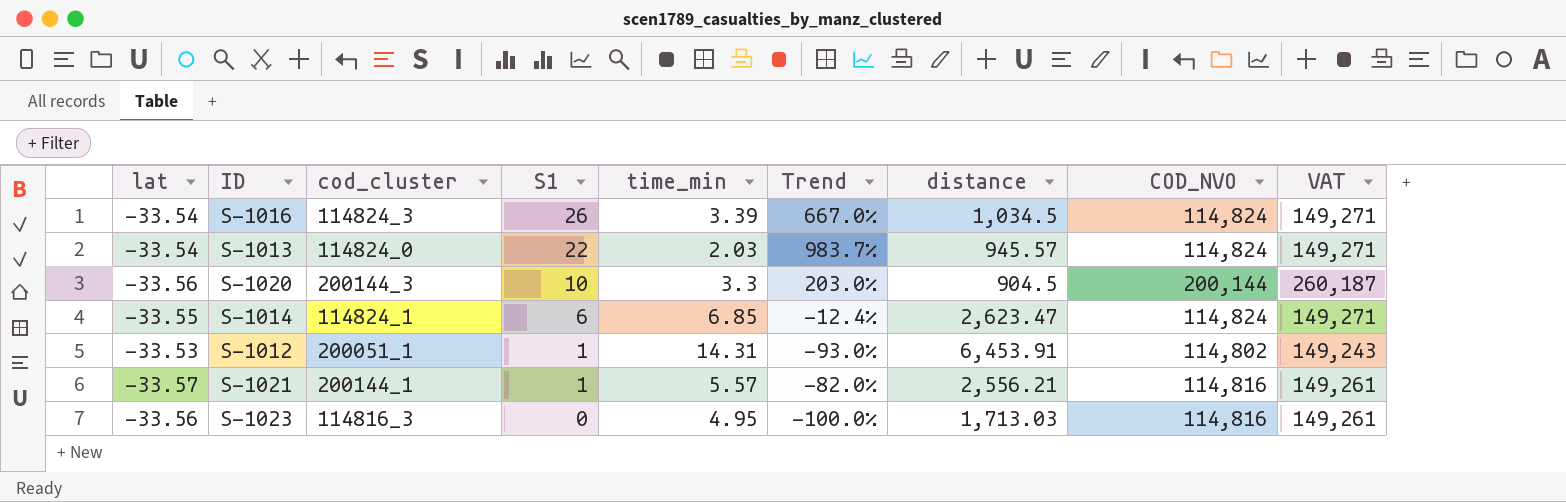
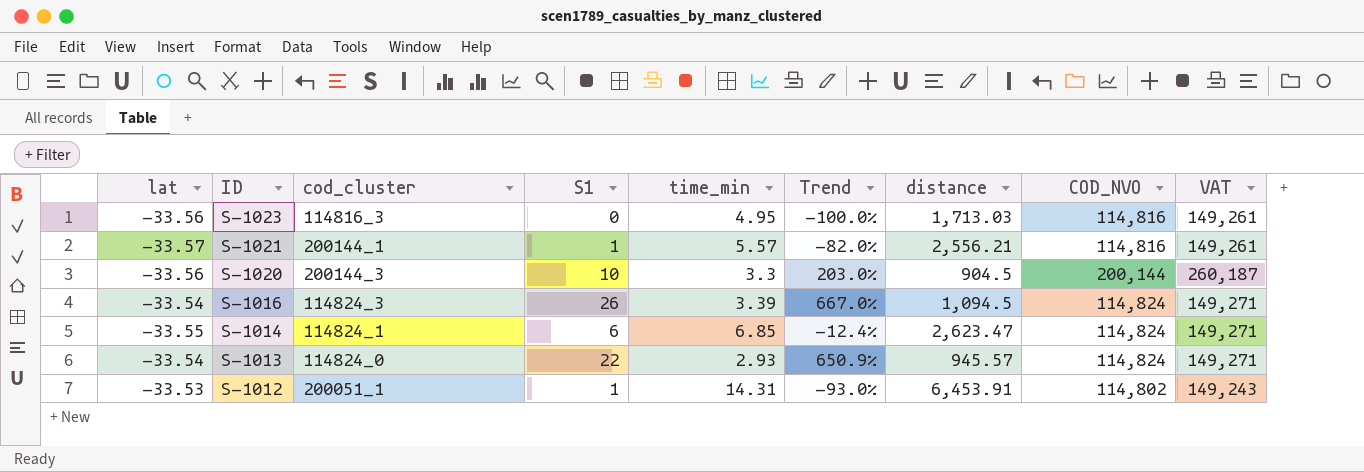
row order: S1 descending -> ID descending
S-1016 | distance: 1,034.5 -> 1,094.5
S-1013 | time_min: 2.03 -> 2.93
S-1013 | Trend: 983.7% -> 650.9%

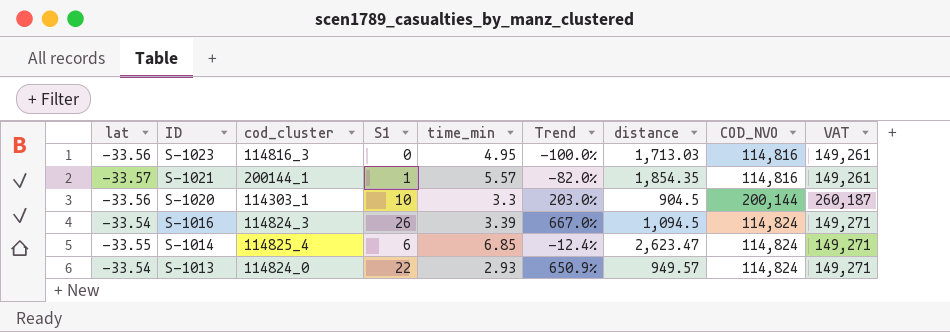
row S-1012: -33.53 | 200051_1 | 1 | 14.31 | -93.0% | 6,453.91 | 114,802 | 149,243 -> none
S-1021 | distance: 2,556.21 -> 1,854.35
S-1020 | cod_cluster: 200144_3 -> 114303_1
S-1014 | cod_cluster: 114824_1 -> 114825_4
S-1013 | distance: 945.57 -> 949.57

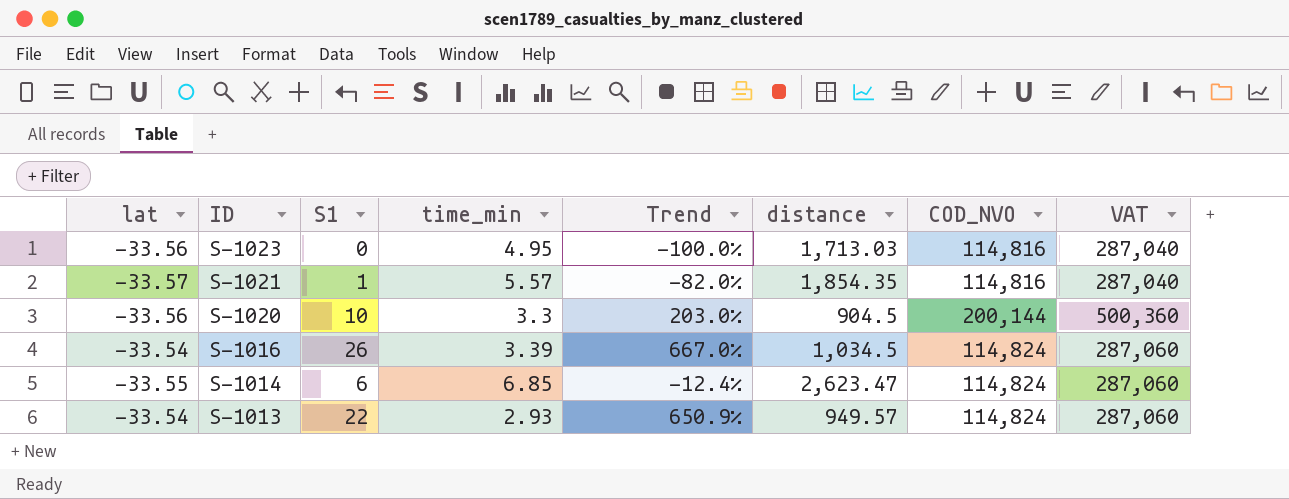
column cod_cluster | position: 3 -> none
column VAT | formula: [COD_NVO] * 1.3 -> [COD_NVO] * 2.5
S-1016 | distance: 1,094.5 -> 1,034.5

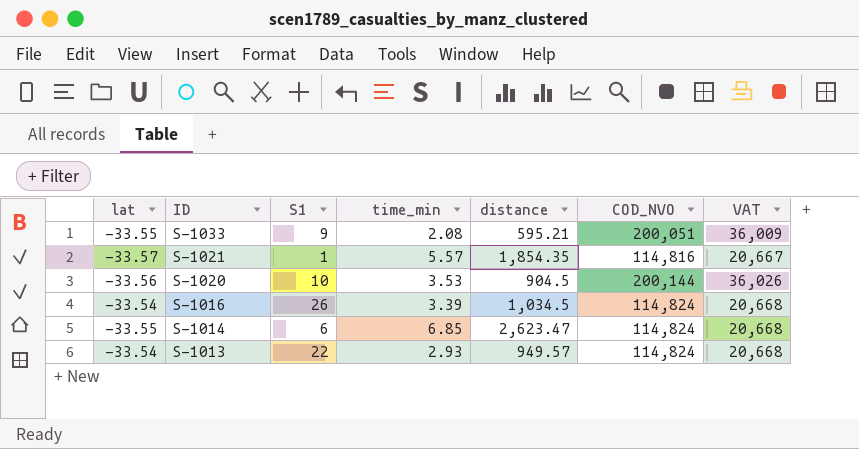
column Trend | formula: ([S1] - [time_min]) / [time_min] -> none
column VAT | formula: [COD_NVO] * 2.5 -> [COD_NVO] * 0.18
row S-1023: -33.56 | 0 | 4.95 | -100.0% | 1,713.03 | 114,816 | 287,040 -> none
row S-1033: none -> -33.55 | 9 | 2.08 | 595.21 | 200,051 | 36,009
S-1020 | time_min: 3.3 -> 3.53

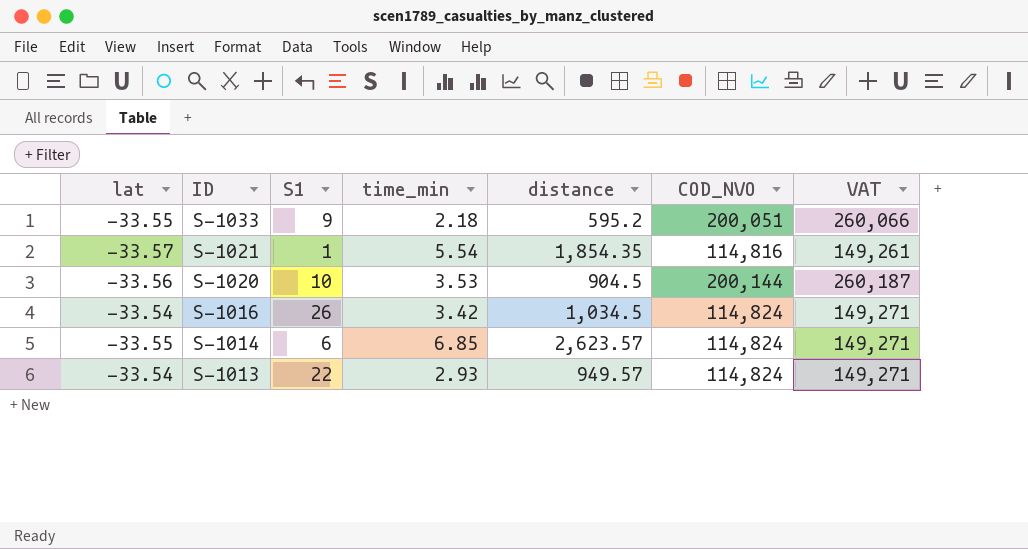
column VAT | formula: [COD_NVO] * 0.18 -> [COD_NVO] * 1.3
S-1033 | time_min: 2.08 -> 2.18
S-1033 | distance: 595.21 -> 595.2
S-1021 | time_min: 5.57 -> 5.54
S-1016 | time_min: 3.39 -> 3.42
S-1014 | distance: 2,623.47 -> 2,623.57

